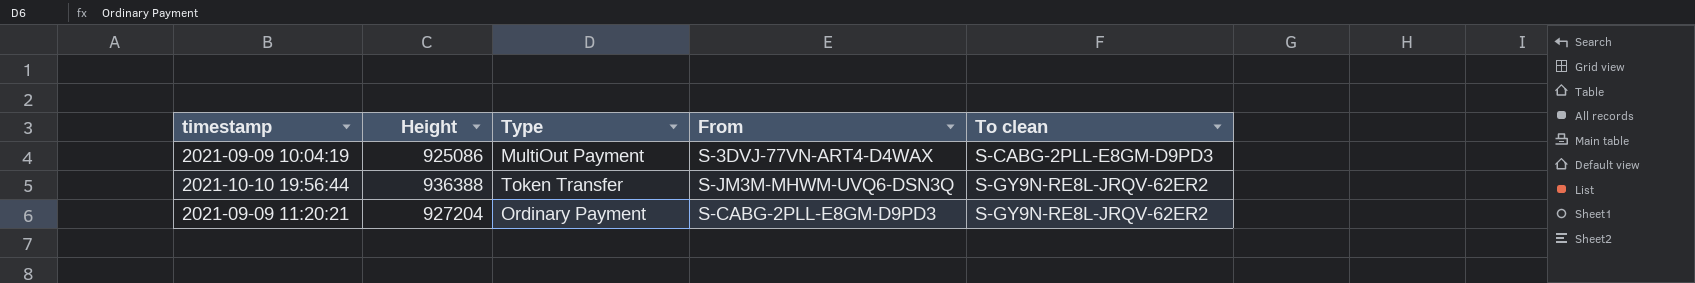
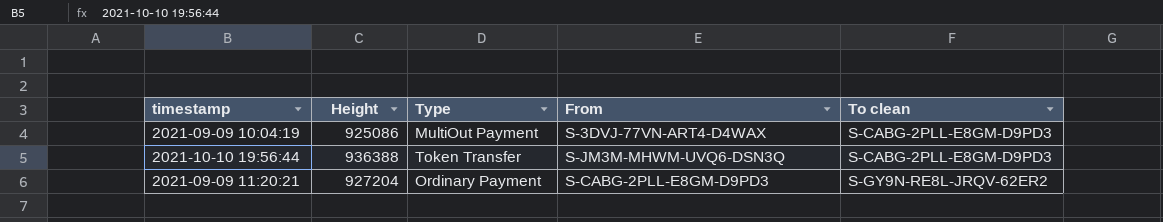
2021-10-10 19:56:44 | To clean: S-GY9N-RE8L-JRQV-62ER2 -> S-CABG-2PLL-E8GM-D9PD3

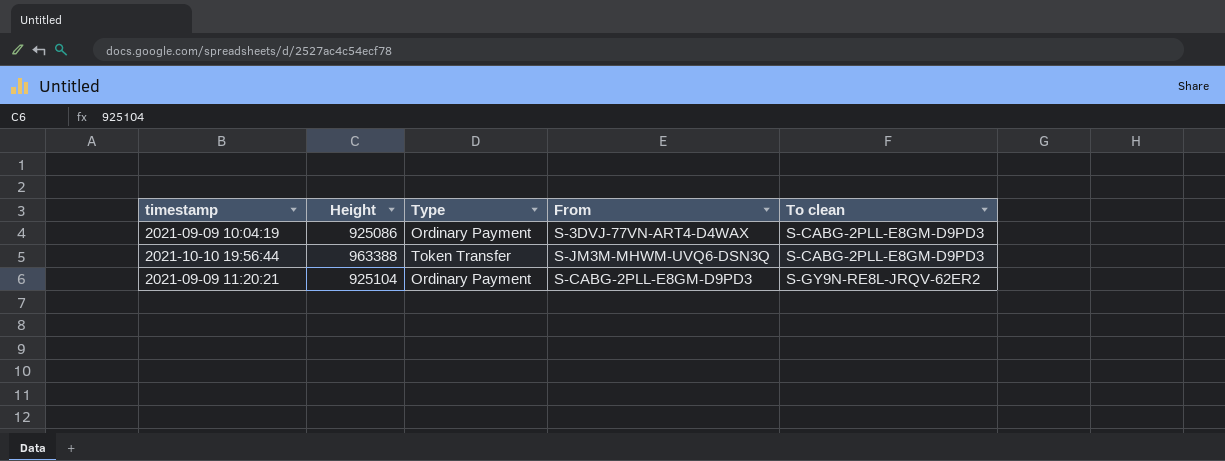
2021-09-09 10:04:19 | Type: MultiOut Payment -> Ordinary Payment
2021-10-10 19:56:44 | Height: 936388 -> 963388
2021-09-09 11:20:21 | Height: 927204 -> 925104

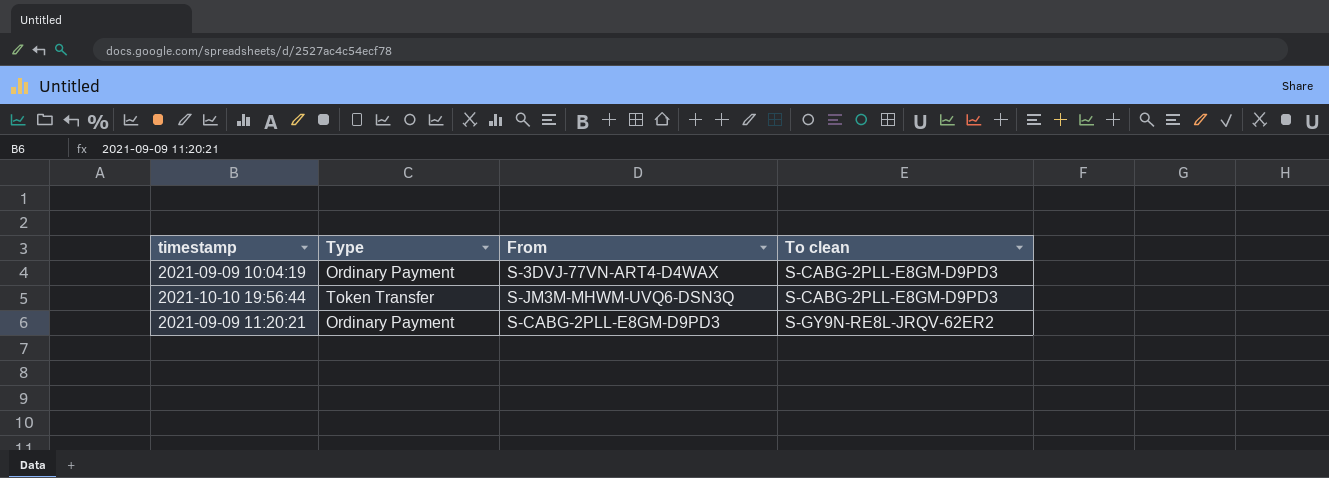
column Height | position: 2 -> none

